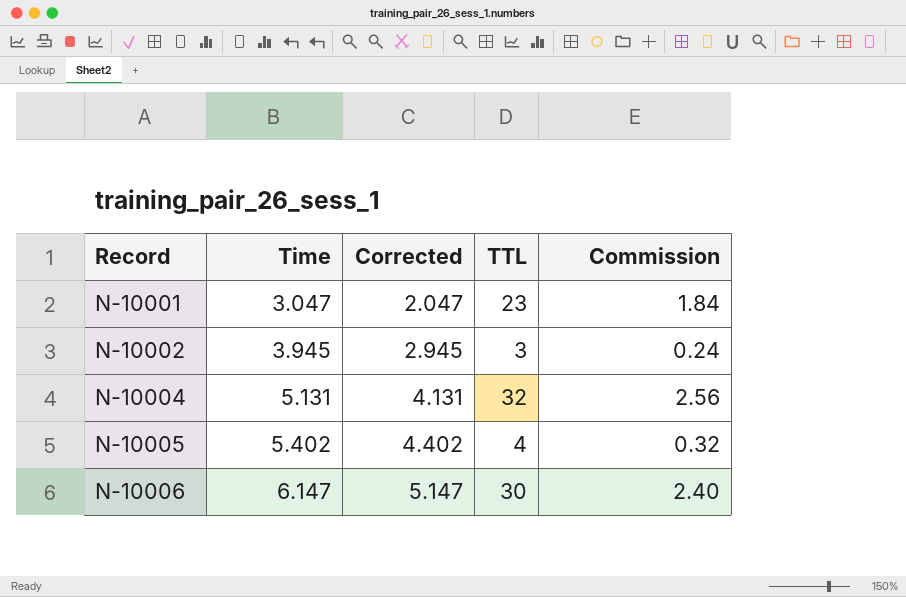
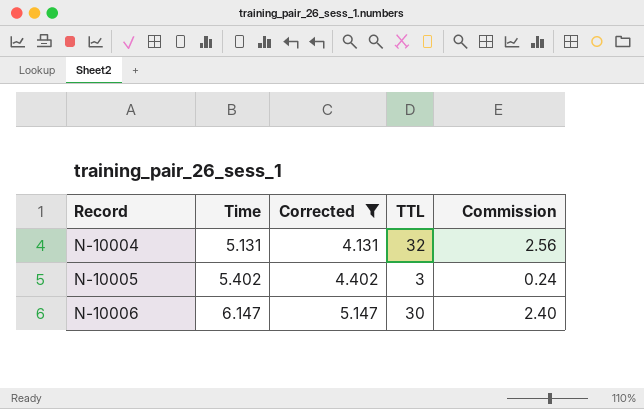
filter: none -> Corrected >= 4.131
N-10005 | TTL: 4 -> 3
N-10005 | Commission: 0.32 -> 0.24

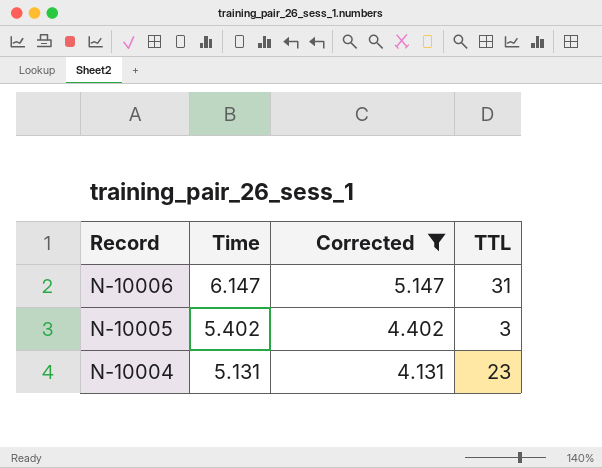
row order: Record ascending -> Record descending
column Commission | formula: [TTL] * 0.08 -> none
N-10006 | TTL: 30 -> 31
N-10004 | TTL: 32 -> 23

